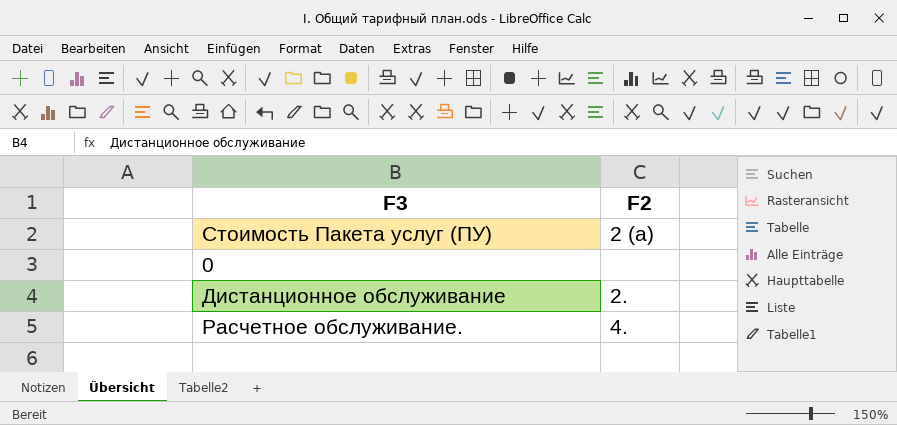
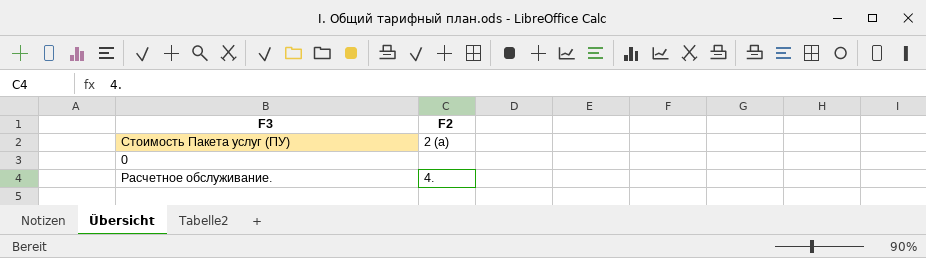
row Дистанционное обслуживание: 2. -> none

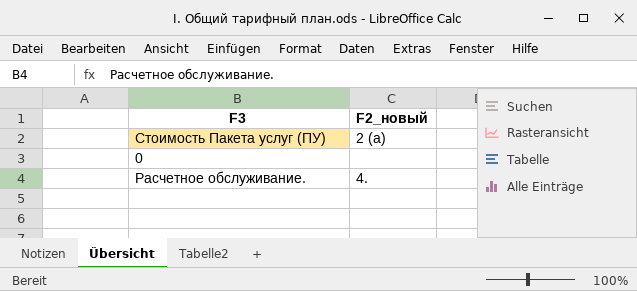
column name: F2 -> F2_новый

